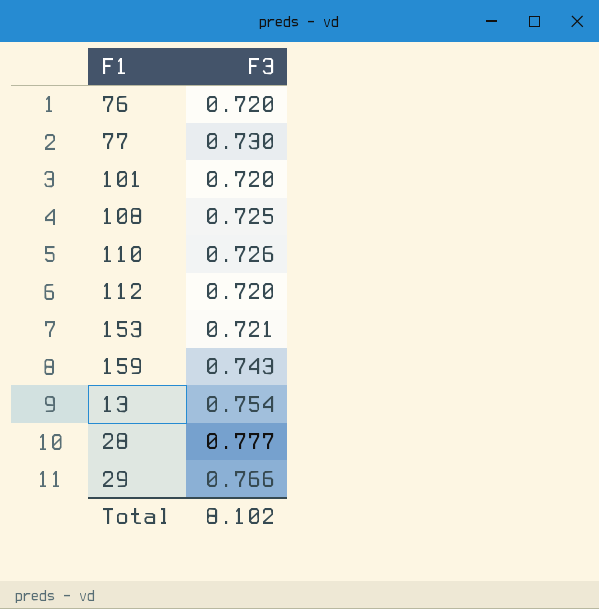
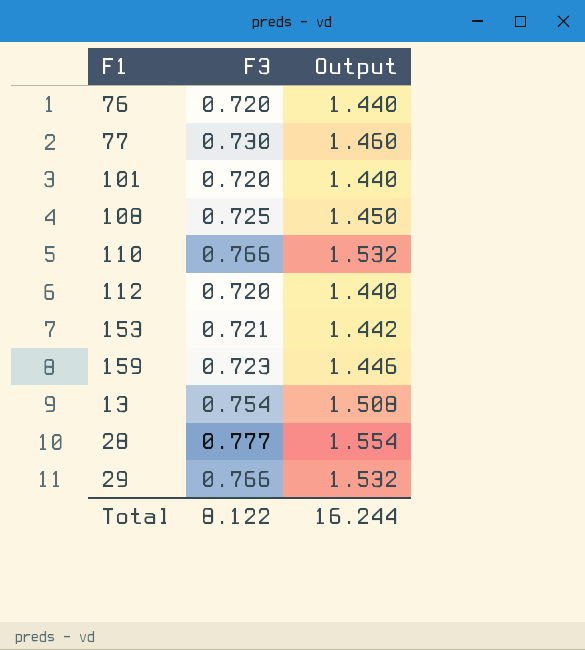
column Output | formula: none -> [F3] * 2
110 | F3: 0.726 -> 0.766
159 | F3: 0.743 -> 0.723
Total | F3: 8.102 -> 8.122

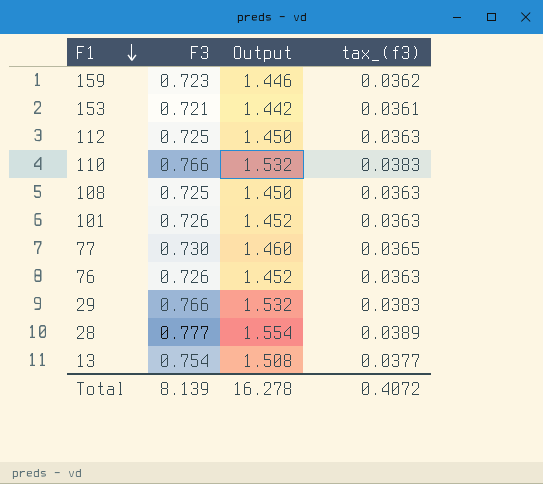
row order: none -> F1 descending
column tax_(f3) | formula: none -> [F3] * 0.05
112 | F3: 0.720 -> 0.725
112 | Output: 1.440 -> 1.450
101 | F3: 0.720 -> 0.726
101 | Output: 1.440 -> 1.452
76 | F3: 0.720 -> 0.726
76 | Output: 1.440 -> 1.452
Total | F3: 8.122 -> 8.139
Total | Output: 16.244 -> 16.278

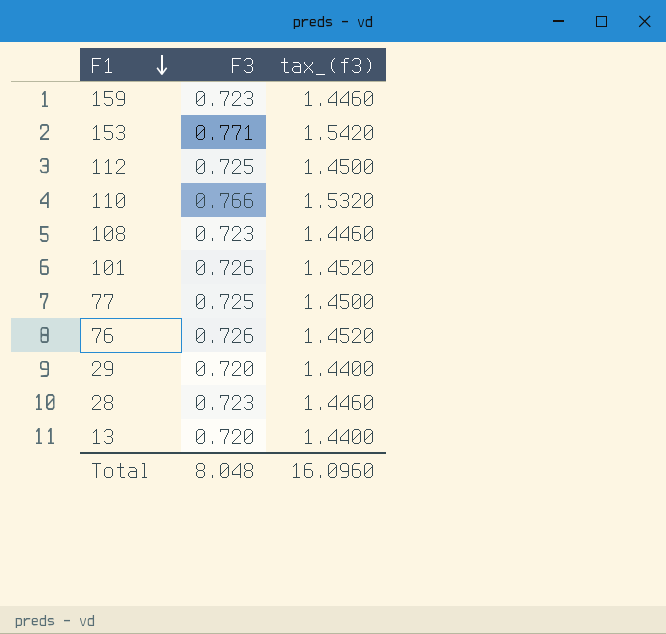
column Output | formula: [F3] * 2 -> none
column tax_(f3) | formula: [F3] * 0.05 -> [F3] * 2
153 | F3: 0.721 -> 0.771
108 | F3: 0.725 -> 0.723
77 | F3: 0.730 -> 0.725
29 | F3: 0.766 -> 0.720
28 | F3: 0.777 -> 0.723
13 | F3: 0.754 -> 0.720
Total | F3: 8.139 -> 8.048
Total | tax_(f3): 0.4072 -> 16.0960

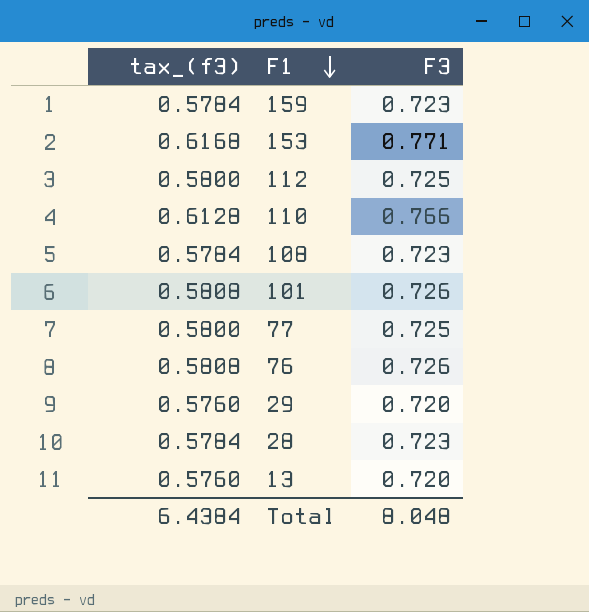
column tax_(f3) | formula: [F3] * 2 -> [F3] * 0.8
column tax_(f3) | position: 3 -> 1
Total | tax_(f3): 16.0960 -> 6.4384

